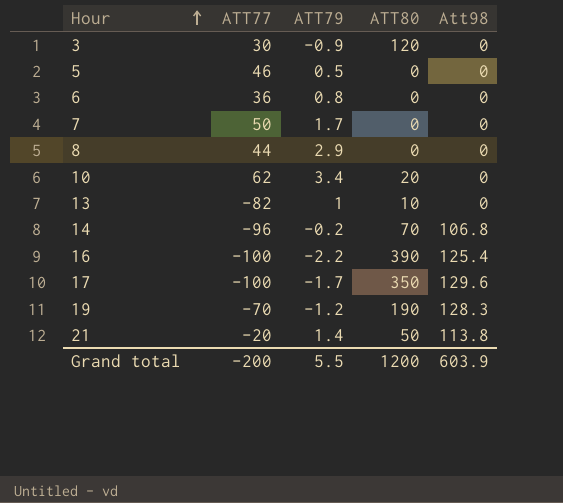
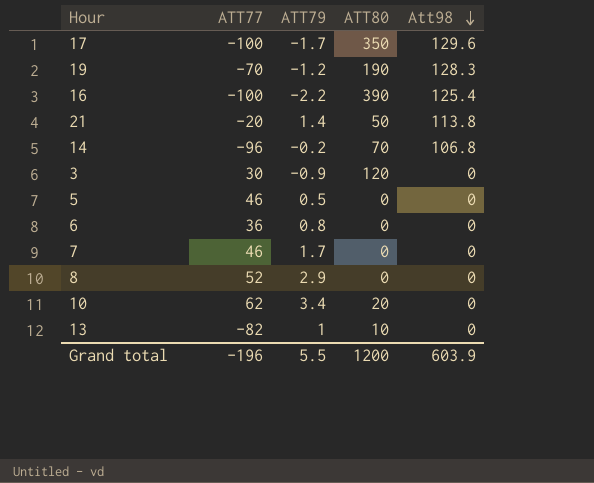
row order: Hour ascending -> Att98 descending
7 | ATT77: 50 -> 46
8 | ATT77: 44 -> 52
Grand total | ATT77: -200 -> -196

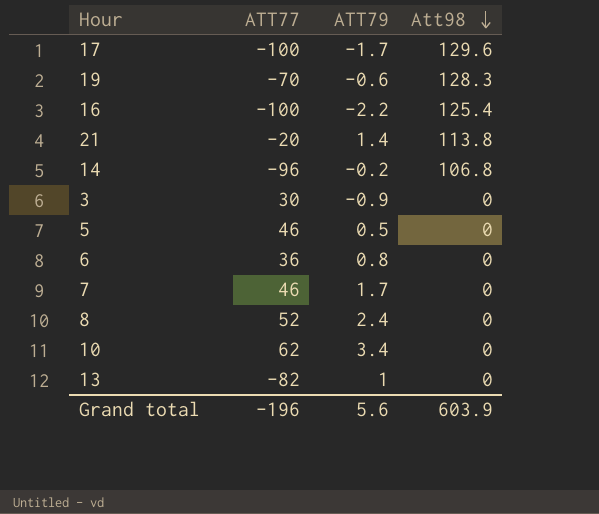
column ATT80 | position: 4 -> none
19 | ATT79: -1.2 -> -0.6
8 | ATT79: 2.9 -> 2.4
Grand total | ATT79: 5.5 -> 5.6

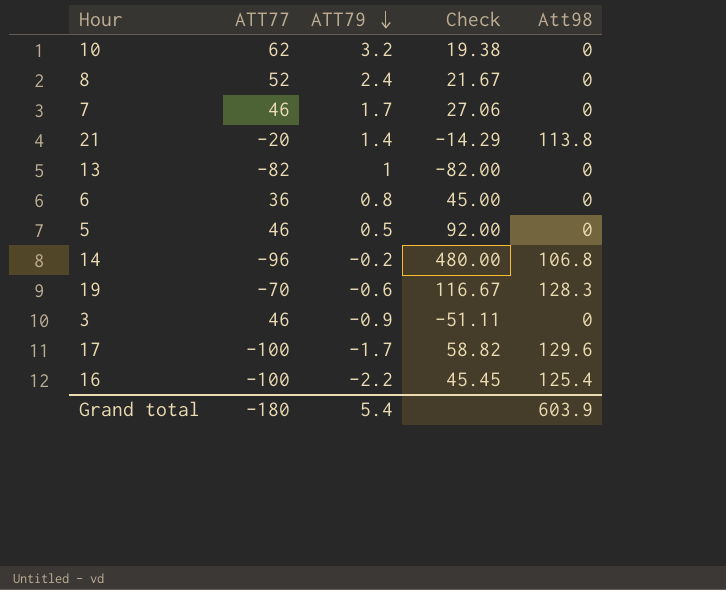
row order: Att98 descending -> ATT79 descending
column Check | formula: none -> [ATT77] / [ATT79]
10 | ATT79: 3.4 -> 3.2
3 | ATT77: 30 -> 46
Grand total | ATT77: -196 -> -180
Grand total | ATT79: 5.6 -> 5.4

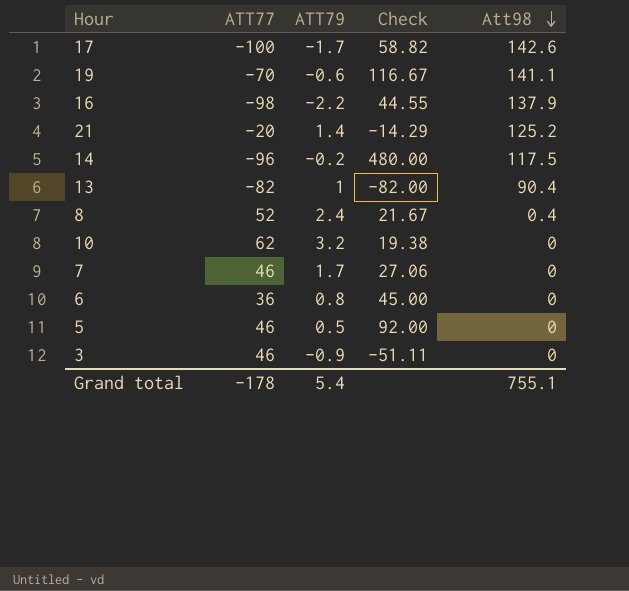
row order: ATT79 descending -> Att98 descending
17 | Att98: 129.6 -> 142.6
19 | Att98: 128.3 -> 141.1
16 | ATT77: -100 -> -98
16 | Check: 45.45 -> 44.55
16 | Att98: 125.4 -> 137.9
21 | Att98: 113.8 -> 125.2
14 | Att98: 106.8 -> 117.5
13 | Att98: 0 -> 90.4
8 | Att98: 0 -> 0.4
Grand total | ATT77: -180 -> -178
Grand total | Att98: 603.9 -> 755.1

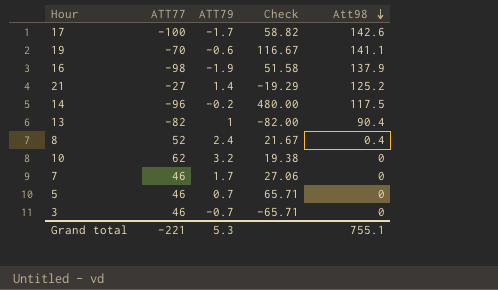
row 6: 36 | 0.8 | 45.00 | 0 -> none
16 | ATT79: -2.2 -> -1.9
16 | Check: 44.55 -> 51.58
21 | ATT77: -20 -> -27
21 | Check: -14.29 -> -19.29
5 | ATT79: 0.5 -> 0.7
5 | Check: 92.00 -> 65.71
3 | ATT79: -0.9 -> -0.7
3 | Check: -51.11 -> -65.71
Grand total | ATT77: -178 -> -221
Grand total | ATT79: 5.4 -> 5.3

